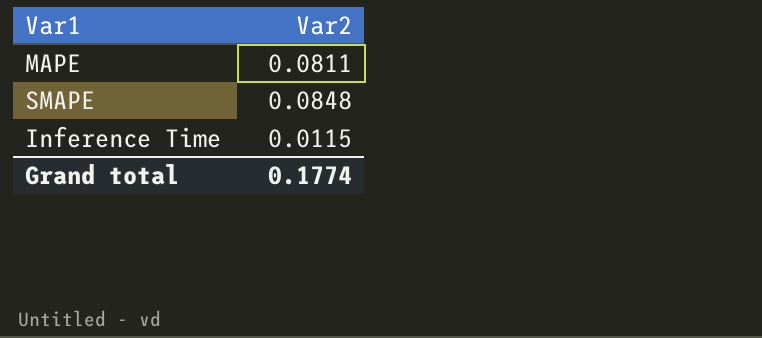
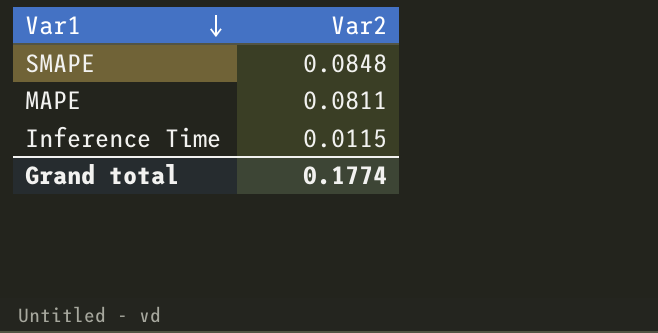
row order: none -> Var1 descending

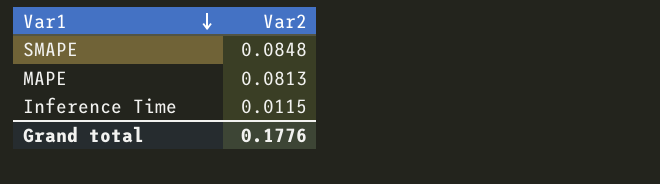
MAPE | Var2: 0.0811 -> 0.0813
Grand total | Var2: 0.1774 -> 0.1776

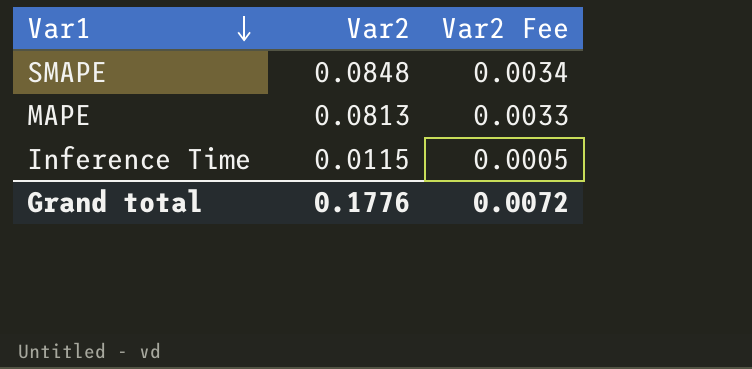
column Var2 Fee | formula: none -> [Var2] * 0.04

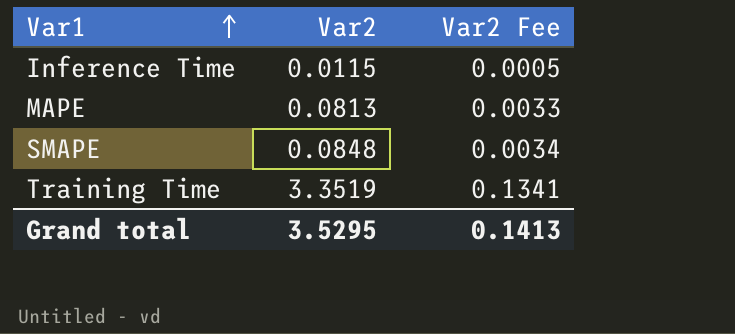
row order: Var1 descending -> Var1 ascending
row Training Time: none -> 3.3519 | 0.1341
Grand total | Var2: 0.1776 -> 3.5295
Grand total | Var2 Fee: 0.0072 -> 0.1413

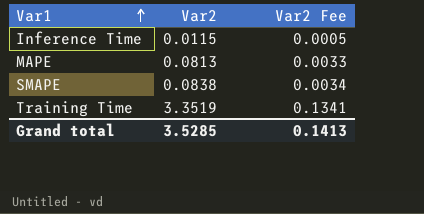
SMAPE | Var2: 0.0848 -> 0.0838
Grand total | Var2: 3.5295 -> 3.5285

